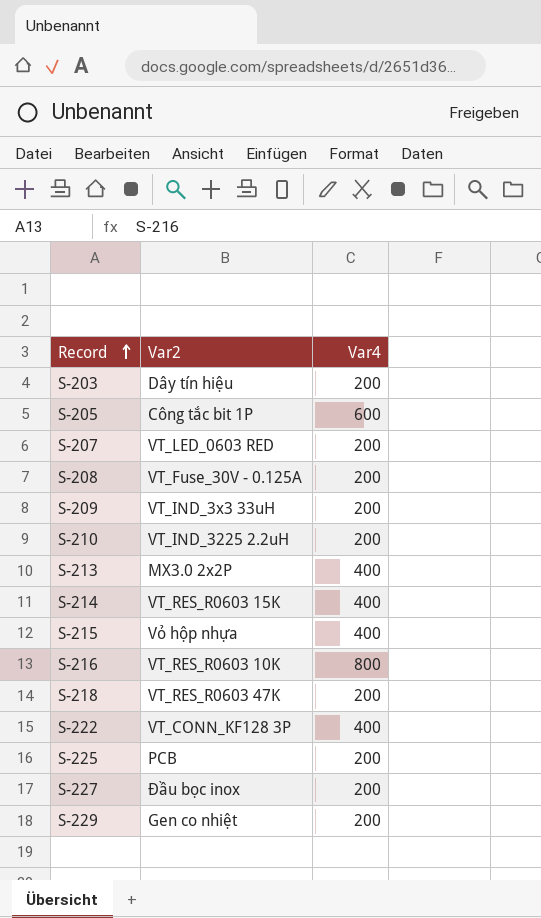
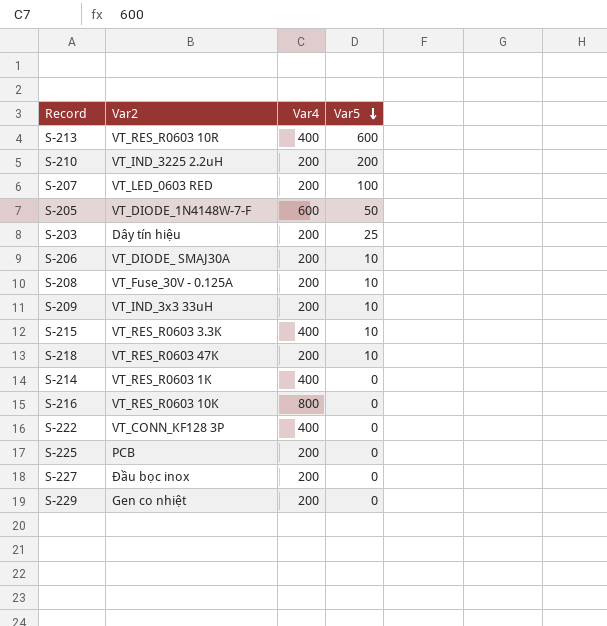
row order: Record ascending -> Var5 descending
column Var5 | position: none -> 4
S-213 | Var2: MX3.0 2x2P -> VT_RES_R0603 10R
S-205 | Var2: Công tắc bit 1P -> VT_DIODE_1N4148W-7-F
row S-206: none -> VT_DIODE_ SMAJ30A | 200 | 10
S-215 | Var2: Vỏ hộp nhựa -> VT_RES_R0603 3.3K
S-214 | Var2: VT_RES_R0603 15K -> VT_RES_R0603 1K

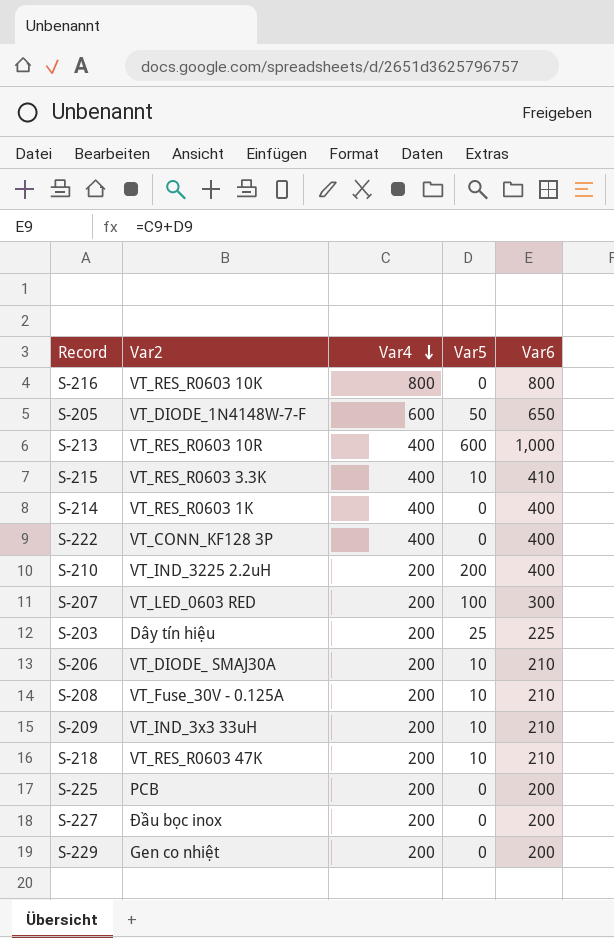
row order: Var5 descending -> Var4 descending
column Var6 | formula: none -> [Var4] + [Var5]

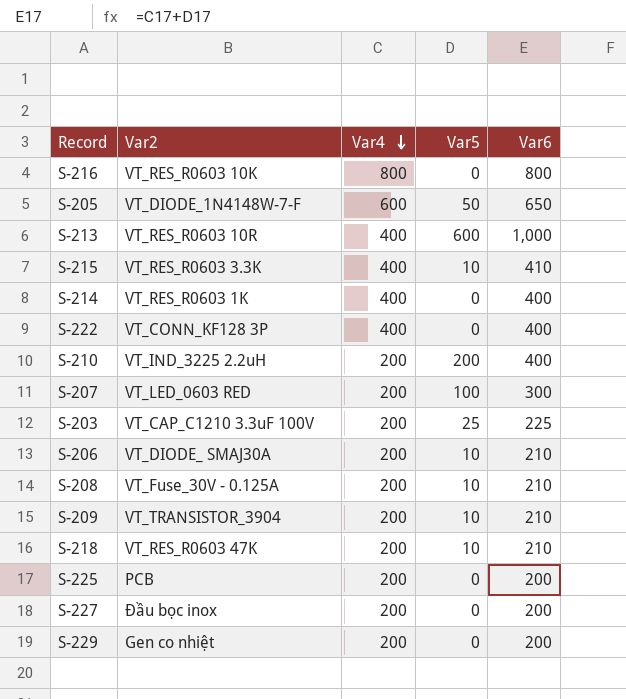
S-203 | Var2: Dây tín hiệu -> VT_CAP_C1210 3.3uF 100V
S-209 | Var2: VT_IND_3x3 33uH -> VT_TRANSISTOR_3904

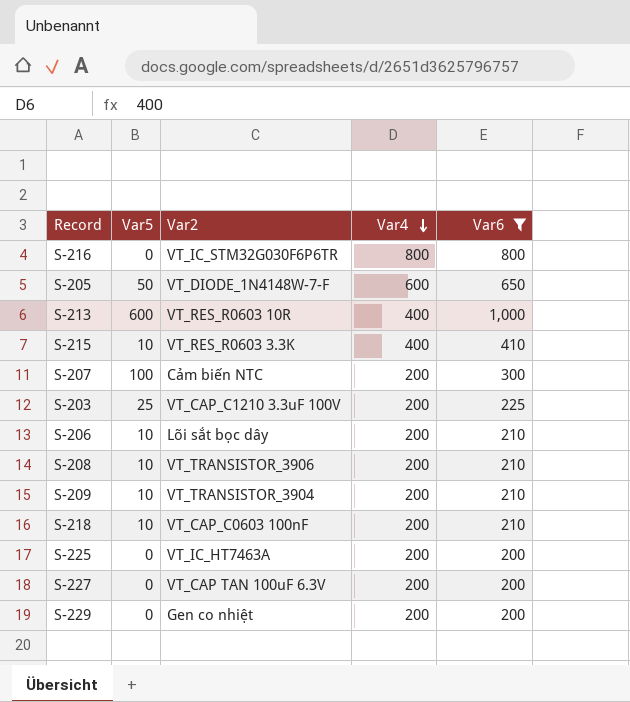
filter: none -> Var6 != 400
column Var5 | position: 4 -> 2
S-216 | Var2: VT_RES_R0603 10K -> VT_IC_STM32G030F6P6TR
S-207 | Var2: VT_LED_0603 RED -> Cảm biến NTC
S-206 | Var2: VT_DIODE_ SMAJ30A -> Lõi sắt bọc dây
S-208 | Var2: VT_Fuse_30V - 0.125A -> VT_TRANSISTOR_3906
S-218 | Var2: VT_RES_R0603 47K -> VT_CAP_C0603 100nF
S-225 | Var2: PCB -> VT_IC_HT7463A
S-227 | Var2: Đầu bọc inox -> VT_CAP TAN 100uF 6.3V

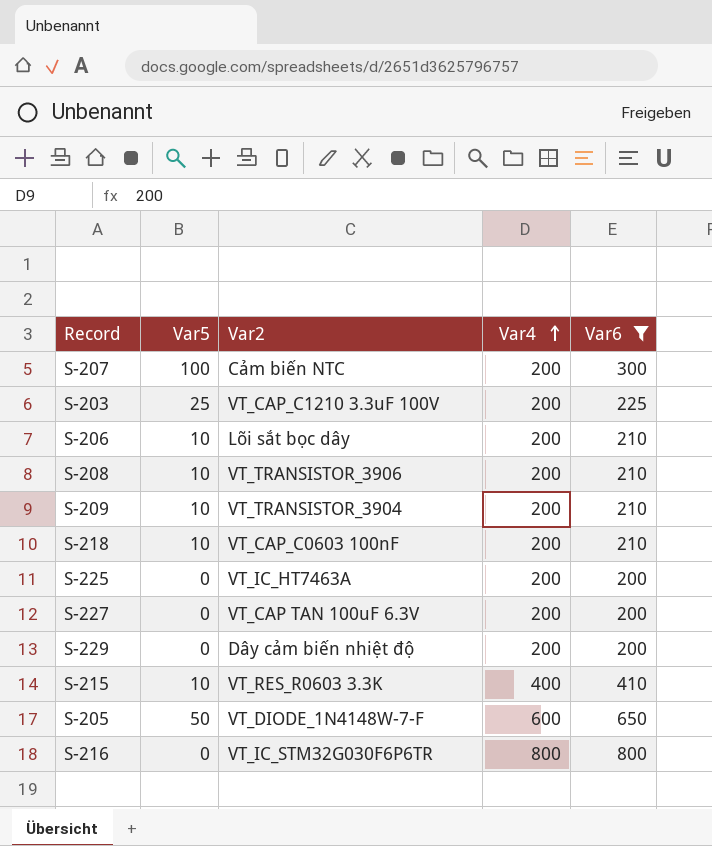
row order: Var4 descending -> Var4 ascending
row S-213: 600 | VT_RES_R0603 10R | 400 | 1,000 -> none
S-229 | Var2: Gen co nhiệt -> Dây cảm biến nhiệt độ

